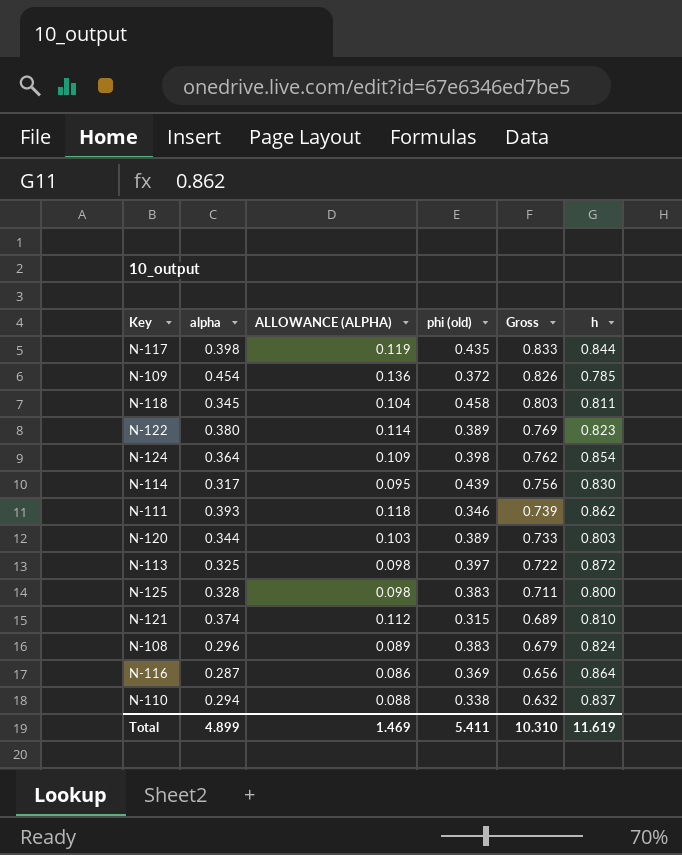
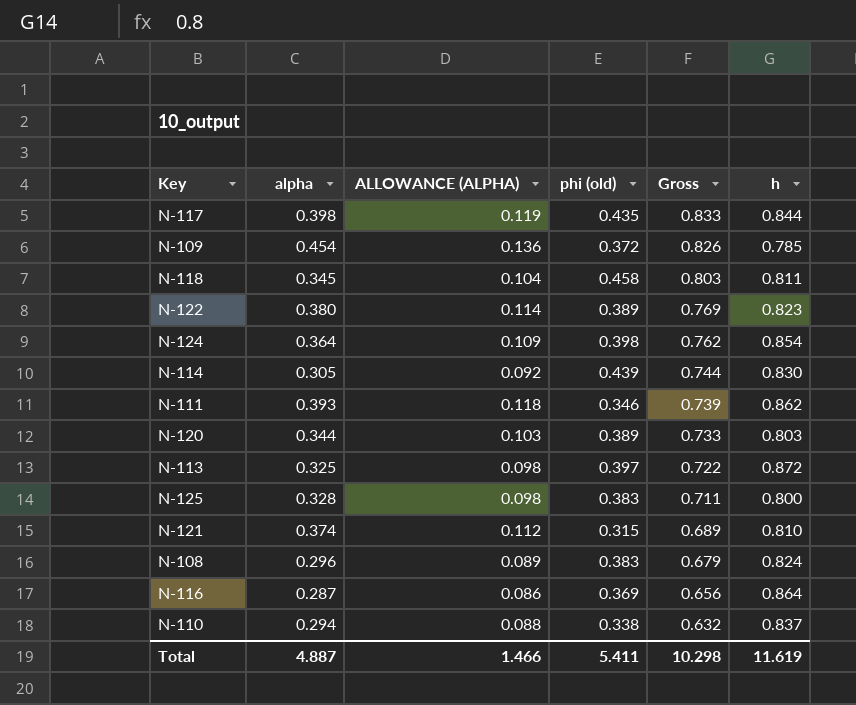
N-114 | alpha: 0.317 -> 0.305
N-114 | ALLOWANCE (ALPHA): 0.095 -> 0.092
N-114 | Gross: 0.756 -> 0.744
Total | alpha: 4.899 -> 4.887
Total | ALLOWANCE (ALPHA): 1.469 -> 1.466
Total | Gross: 10.310 -> 10.298

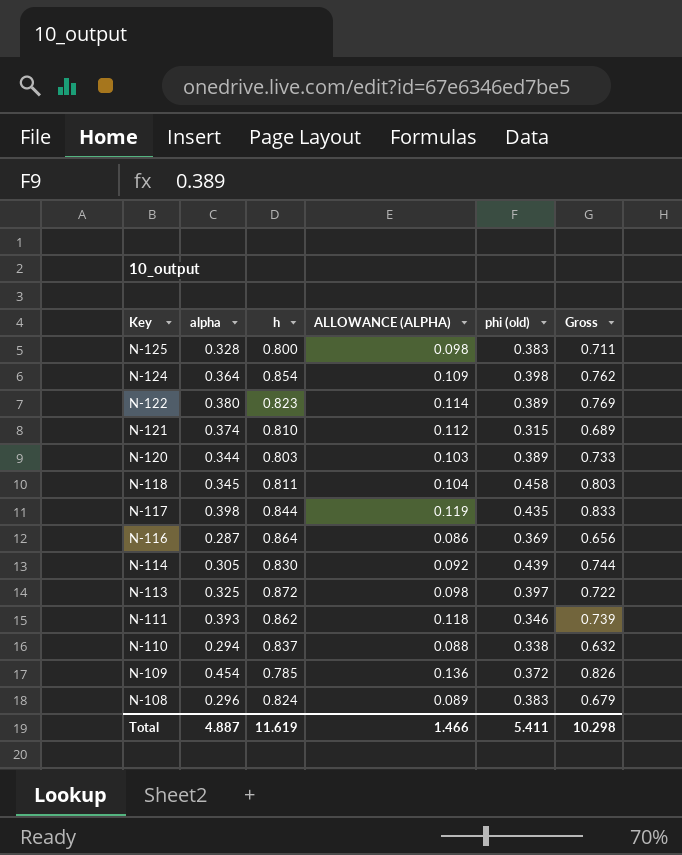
row order: Gross descending -> Key descending
column h | position: 6 -> 3

